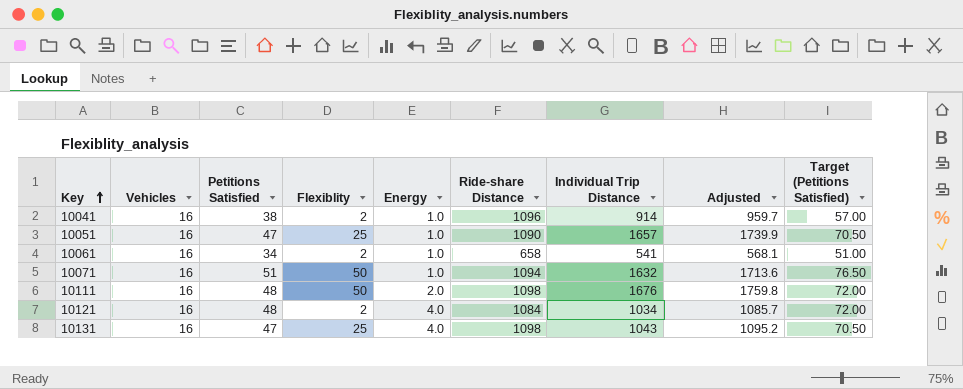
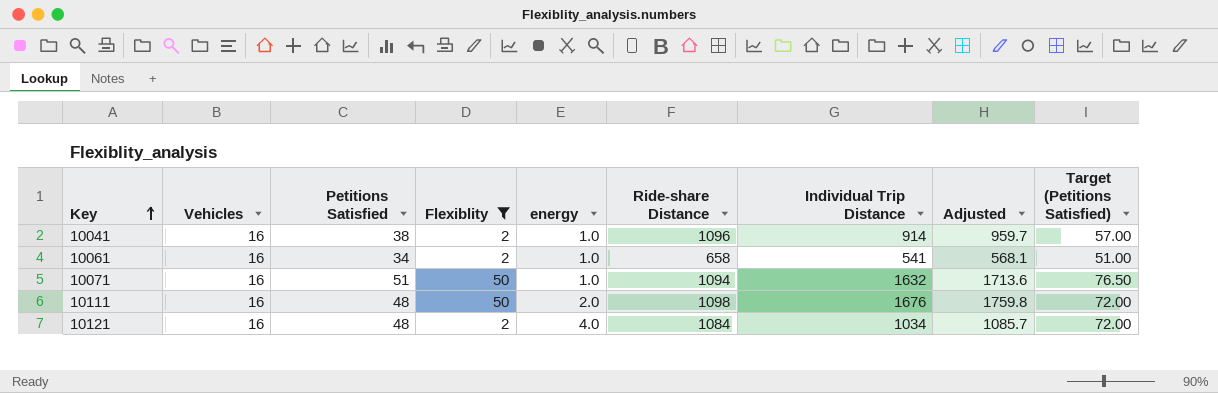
filter: none -> Flexiblity != 25
column name: Energy -> energy

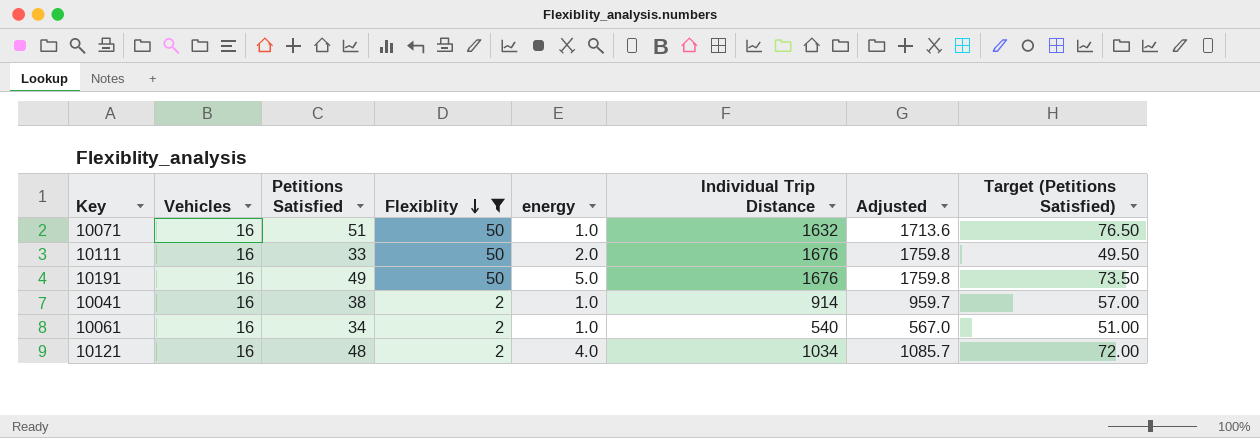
row order: Key ascending -> Flexiblity descending
column Ride-share Distance | position: 6 -> none
10111 | Petitions Satisfied: 48 -> 33
10111 | Target (Petitions Satisfied): 72.00 -> 49.50
row 10191: none -> 16 | 49 | 50 | 5.0 | 1676 | 1759.8 | 73.50
10061 | Individual Trip Distance: 541 -> 540
10061 | Adjusted: 568.1 -> 567.0

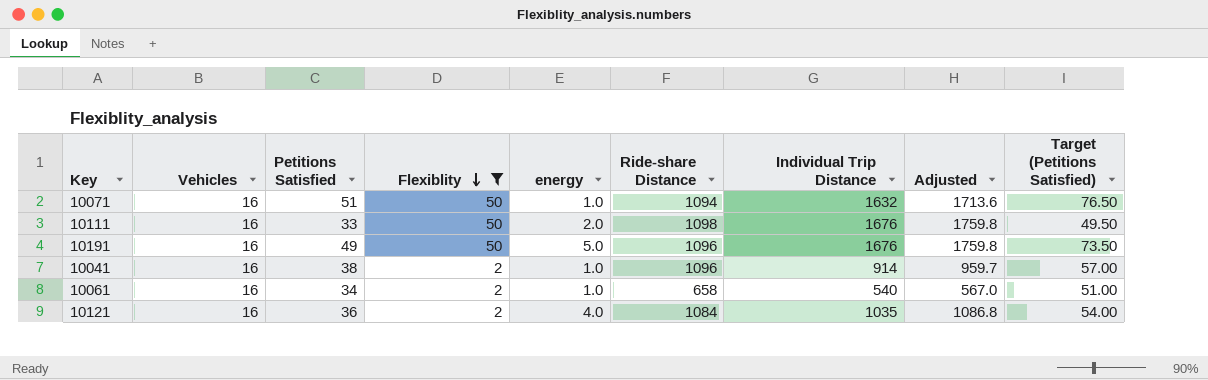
column Ride-share Distance | position: none -> 6
10121 | Petitions Satisfied: 48 -> 36
10121 | Individual Trip Distance: 1034 -> 1035
10121 | Adjusted: 1085.7 -> 1086.8
10121 | Target (Petitions Satisfied): 72.00 -> 54.00

